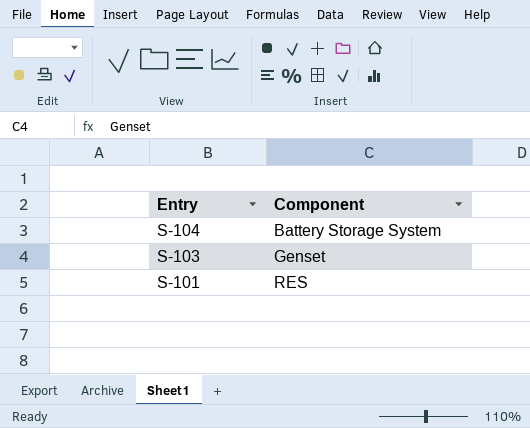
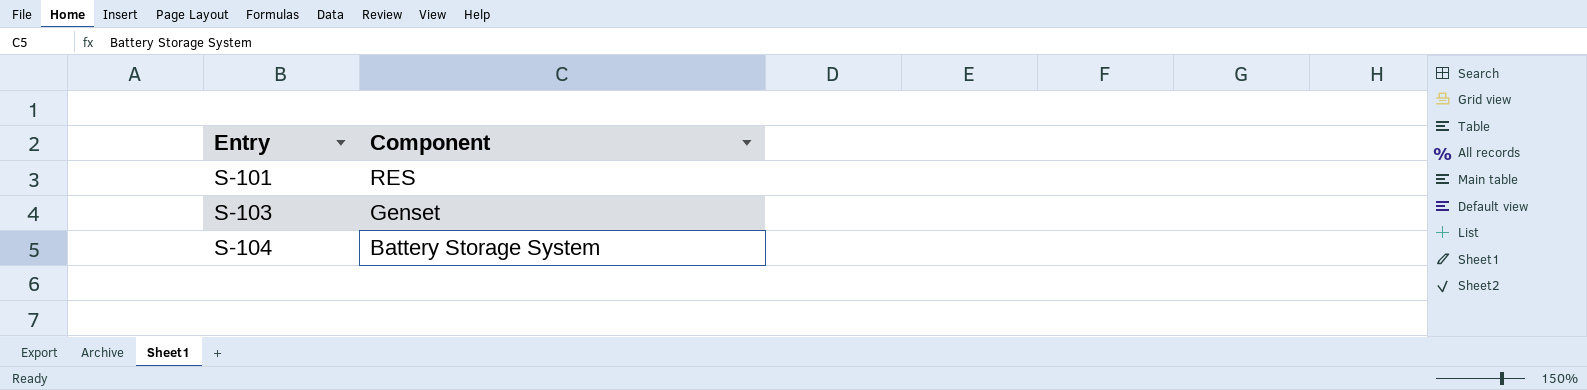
row order: Entry descending -> Entry ascending

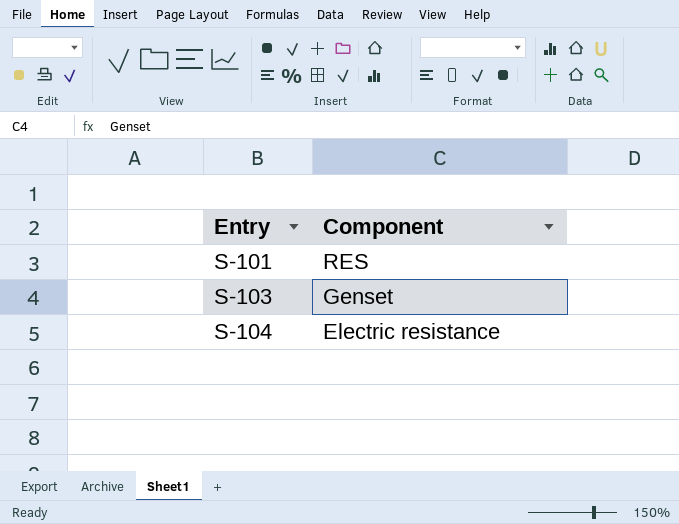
S-104 | Component: Battery Storage System -> Electric resistance

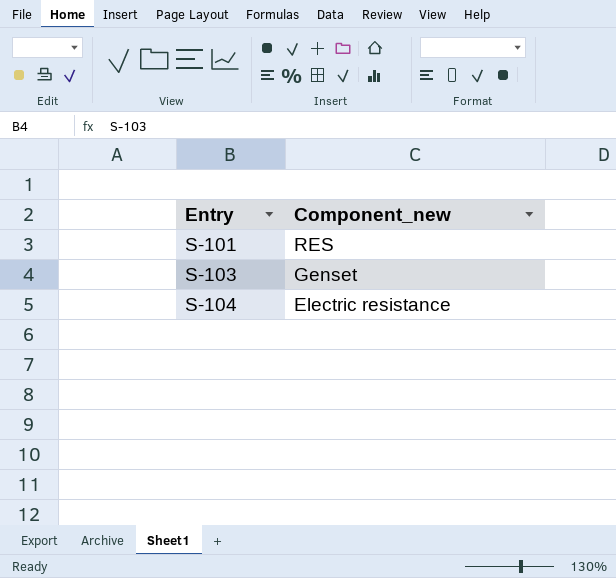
column name: Component -> Component_new

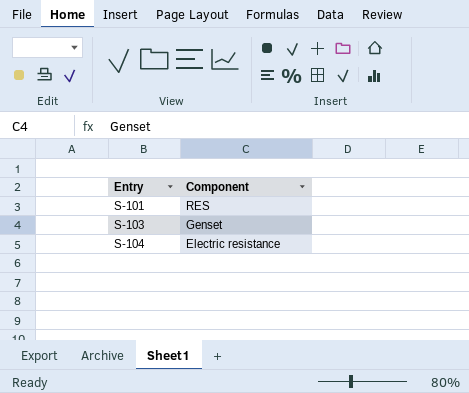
column name: Component_new -> Component

